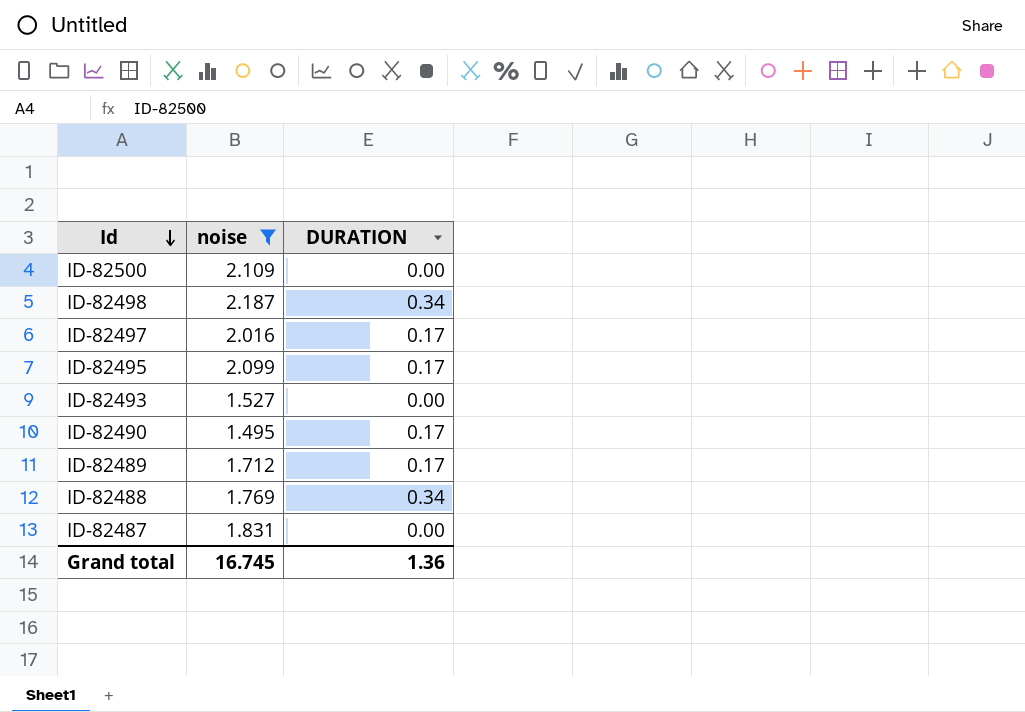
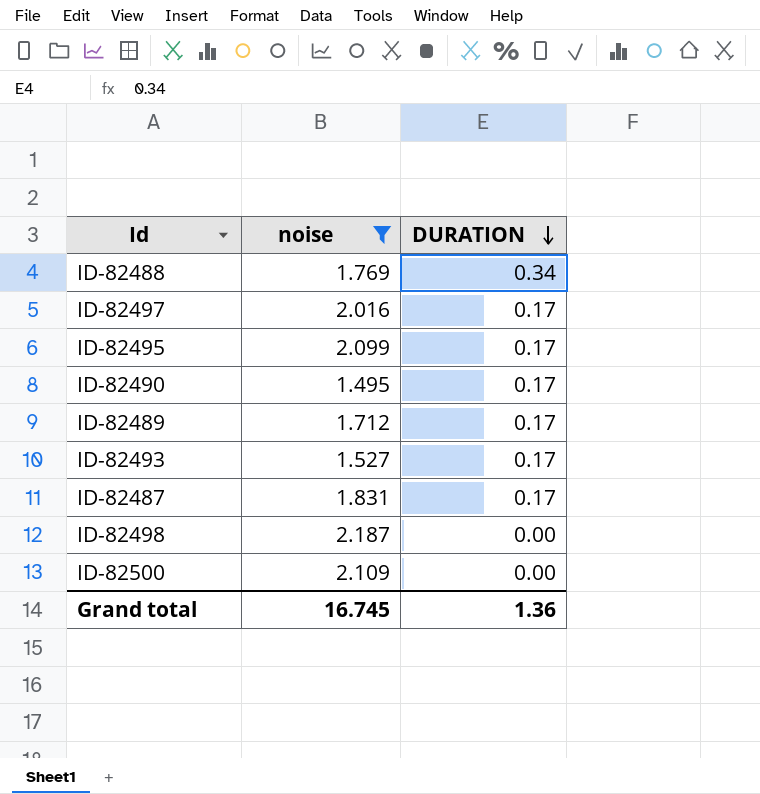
row order: Id descending -> DURATION descending
ID-82493 | DURATION: 0.00 -> 0.17
ID-82487 | DURATION: 0.00 -> 0.17
ID-82498 | DURATION: 0.34 -> 0.00

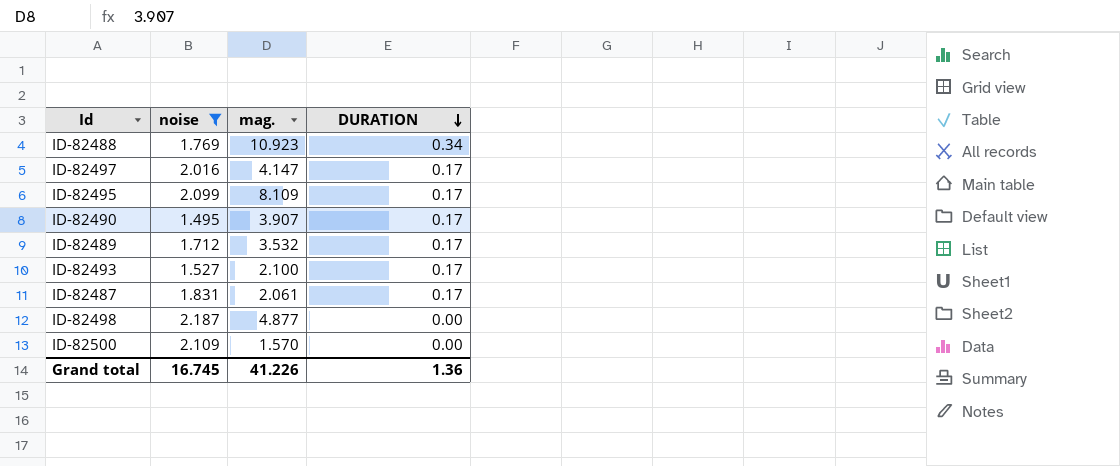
column mag. | position: none -> 3

